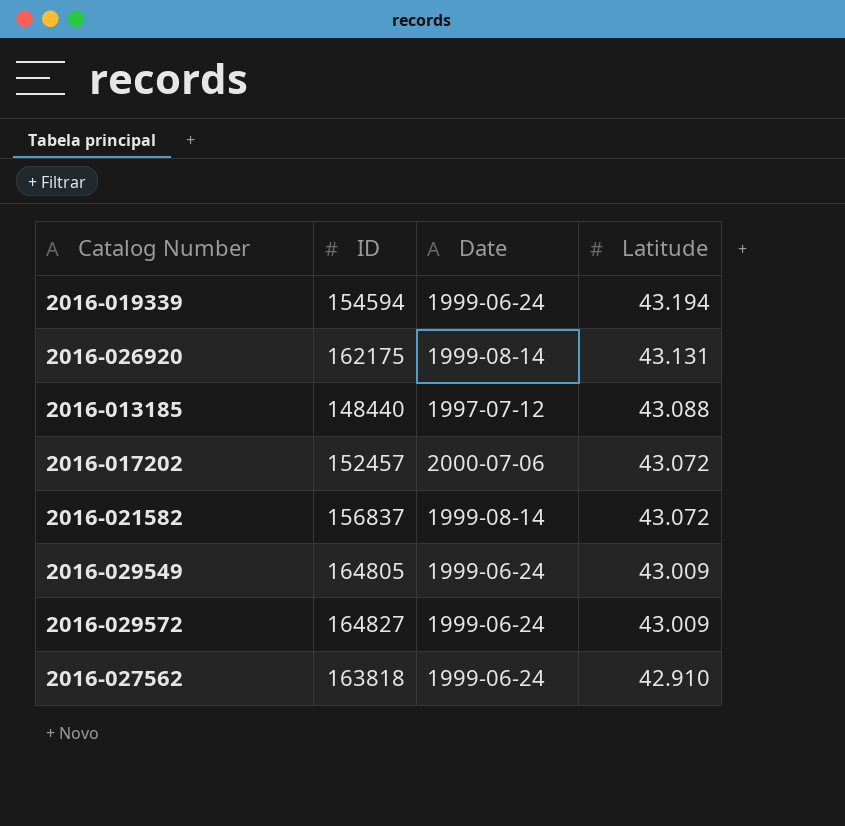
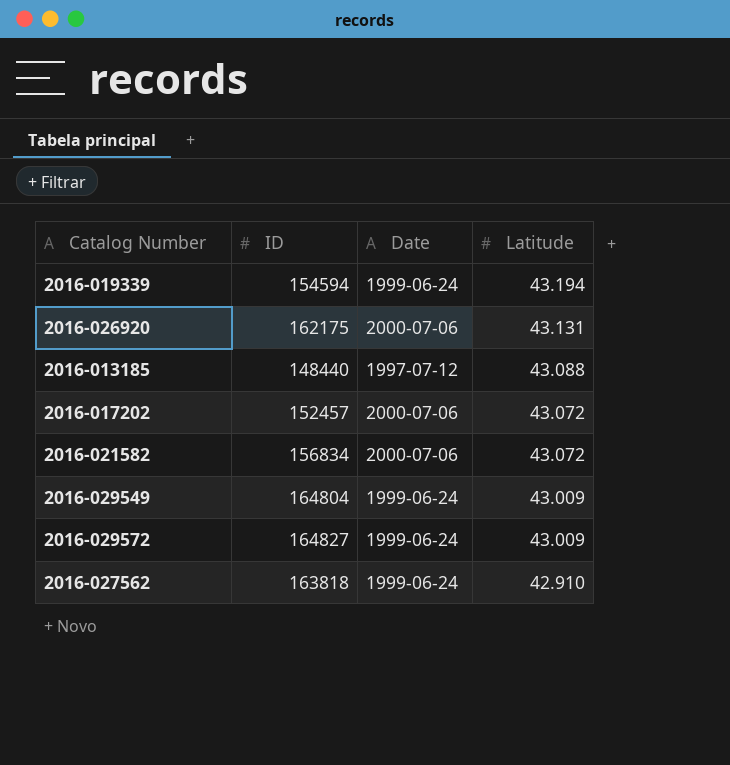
2016-026920 | Date: 1999-08-14 -> 2000-07-06
2016-021582 | ID: 156837 -> 156834
2016-021582 | Date: 1999-08-14 -> 2000-07-06
2016-029549 | ID: 164805 -> 164804

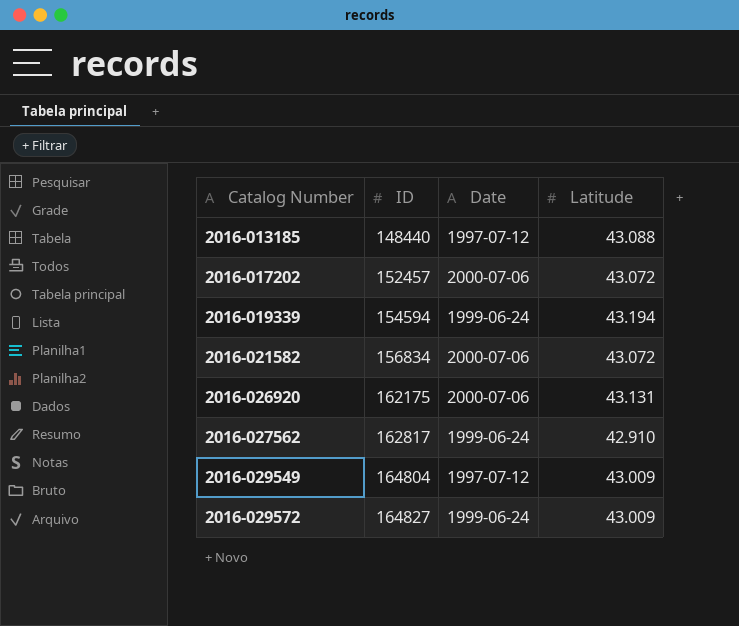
row order: Latitude descending -> Catalog Number ascending
2016-027562 | ID: 163818 -> 162817
2016-029549 | Date: 1999-06-24 -> 1997-07-12

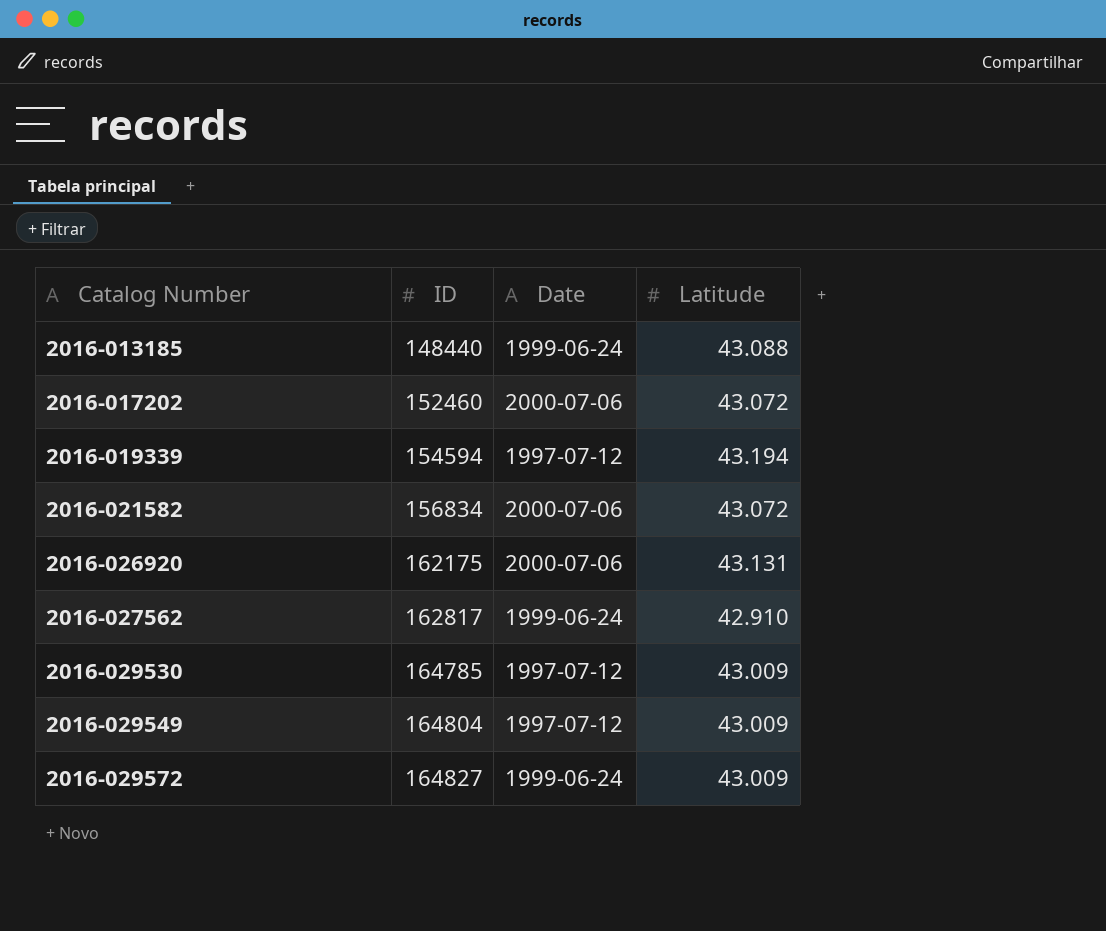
2016-013185 | Date: 1997-07-12 -> 1999-06-24
2016-017202 | ID: 152457 -> 152460
2016-019339 | Date: 1999-06-24 -> 1997-07-12
row 2016-029530: none -> 164785 | 1997-07-12 | 43.009

